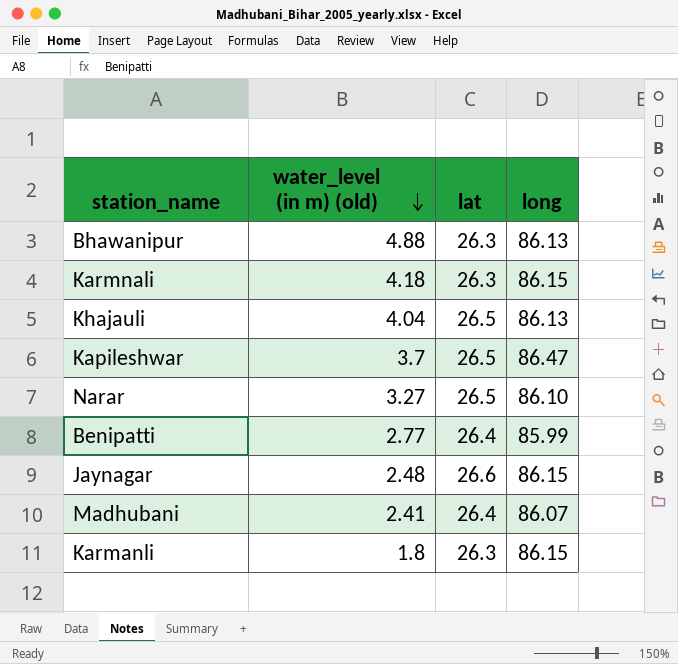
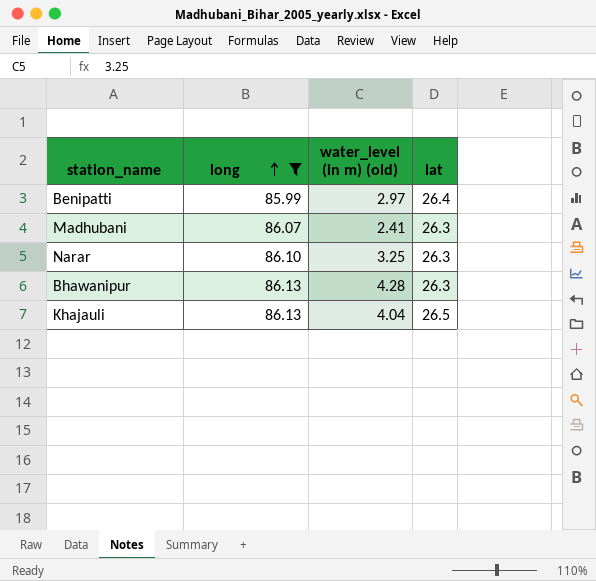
filter: none -> long <= 86.13
row order: water_level (in m) (old) descending -> long ascending
column long | position: 4 -> 2
Benipatti | water_level (in m) (old): 2.77 -> 2.97
Madhubani | lat: 26.4 -> 26.3
Narar | water_level (in m) (old): 3.27 -> 3.25
Narar | lat: 26.5 -> 26.3
Bhawanipur | water_level (in m) (old): 4.88 -> 4.28

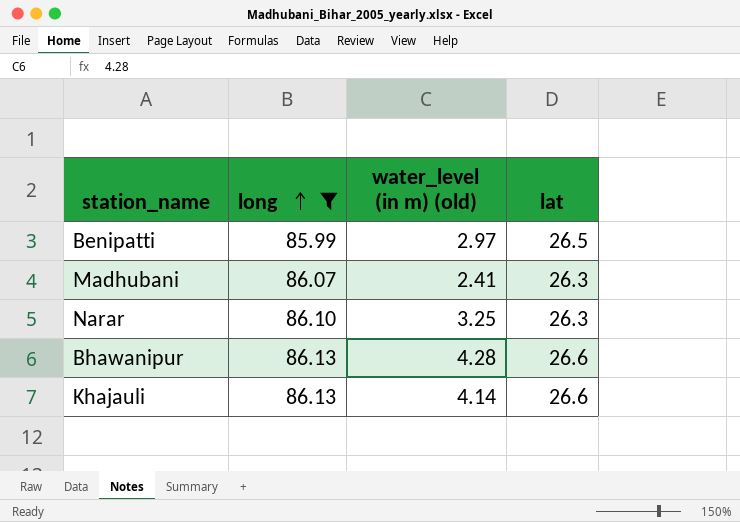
Benipatti | lat: 26.4 -> 26.5
Bhawanipur | lat: 26.3 -> 26.6
Khajauli | water_level (in m) (old): 4.04 -> 4.14
Khajauli | lat: 26.5 -> 26.6

